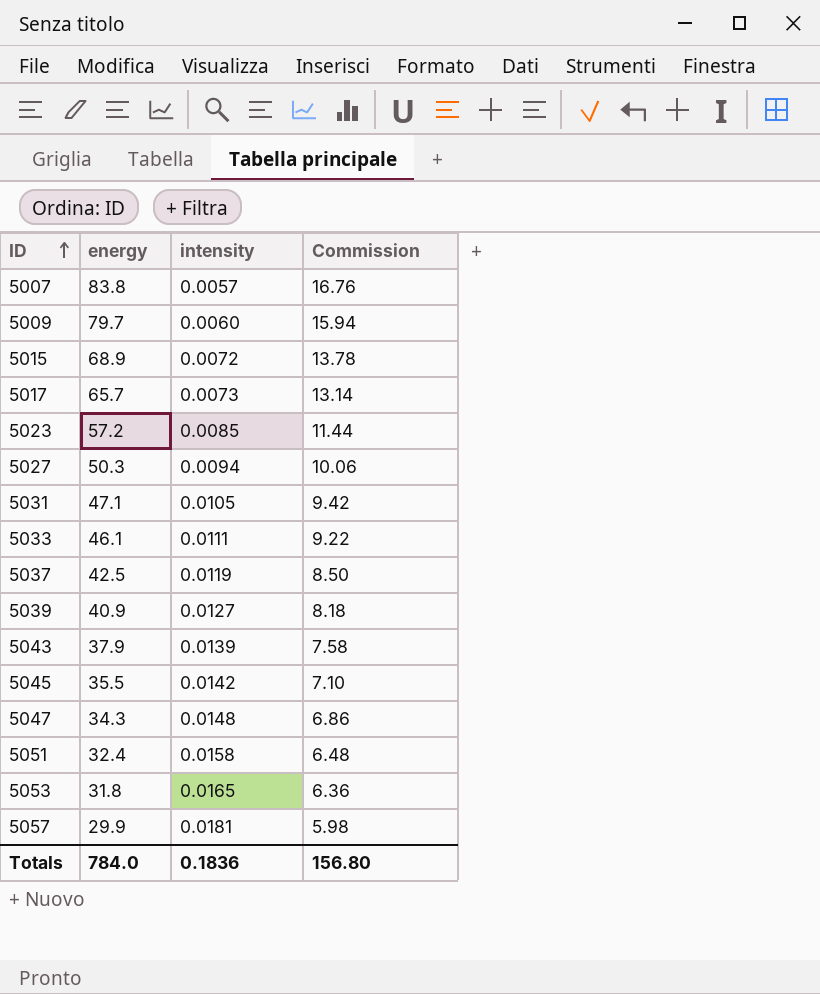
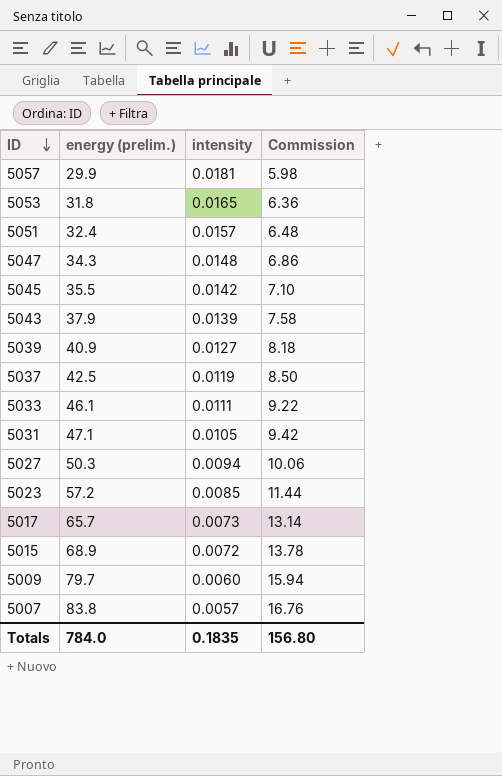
row order: ID ascending -> ID descending
column name: energy -> energy (prelim.)
5051 | intensity: 0.0158 -> 0.0157
Totals | intensity: 0.1836 -> 0.1835

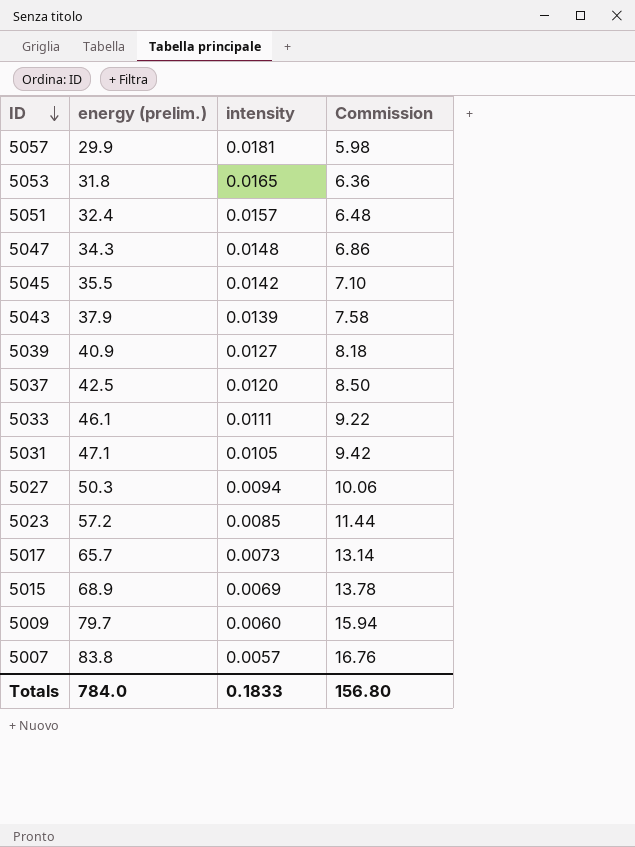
5037 | intensity: 0.0119 -> 0.0120
5015 | intensity: 0.0072 -> 0.0069
Totals | intensity: 0.1835 -> 0.1833

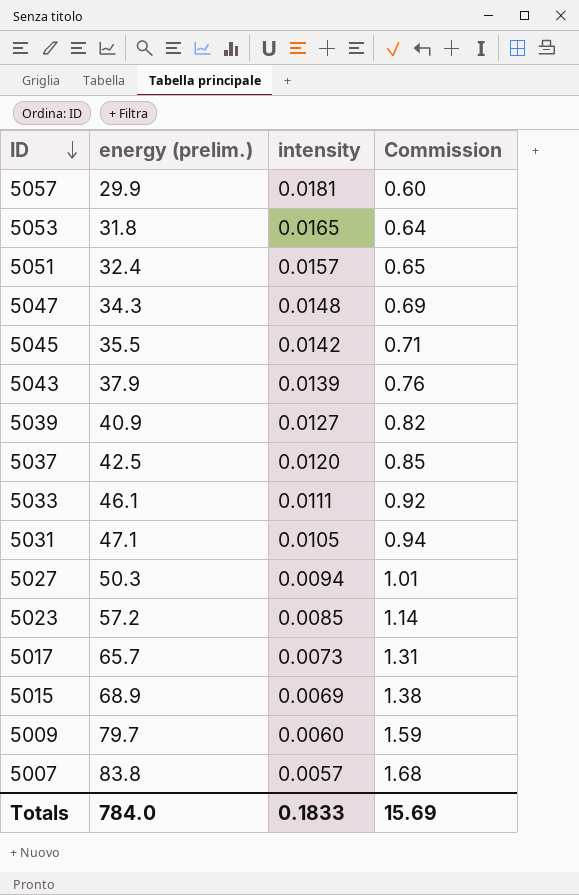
column Commission | formula: [energy (prelim.)] * 0.2 -> [energy (prelim.)] * 0.02
Totals | Commission: 156.80 -> 15.69

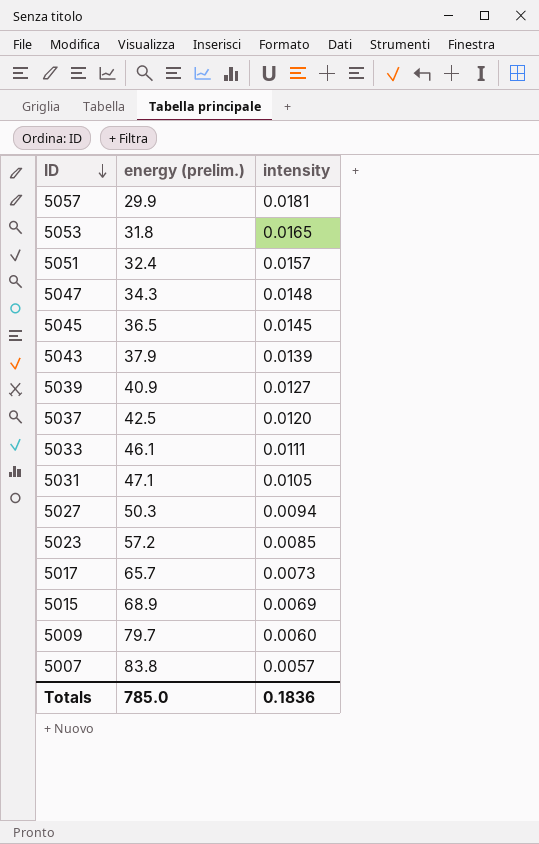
column Commission | formula: [energy (prelim.)] * 0.02 -> none
5045 | energy (prelim.): 35.5 -> 36.5
5045 | intensity: 0.0142 -> 0.0145
Totals | energy (prelim.): 784.0 -> 785.0
Totals | intensity: 0.1833 -> 0.1836

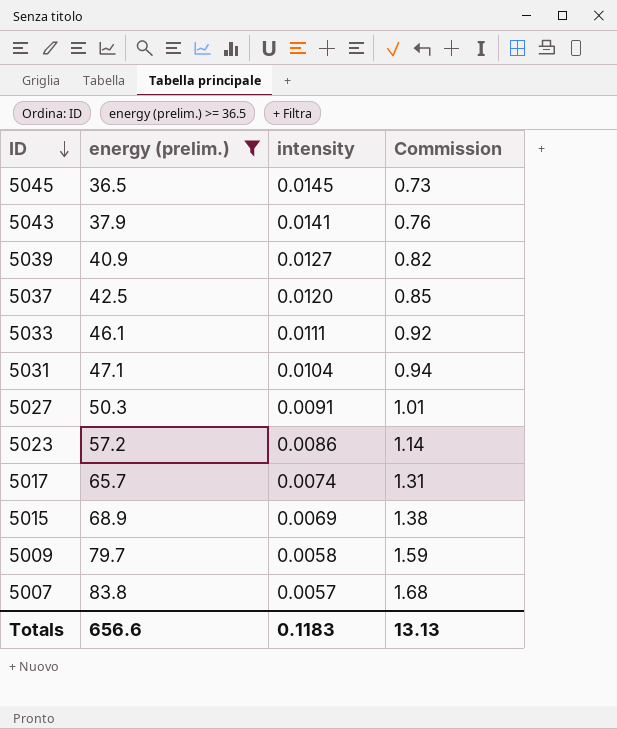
filter: none -> energy (prelim.) >= 36.5
column Commission | formula: none -> [energy (prelim.)] * 0.02
5043 | intensity: 0.0139 -> 0.0141
5031 | intensity: 0.0105 -> 0.0104
5027 | intensity: 0.0094 -> 0.0091
5023 | intensity: 0.0085 -> 0.0086
5017 | intensity: 0.0073 -> 0.0074
5009 | intensity: 0.0060 -> 0.0058
Totals | energy (prelim.): 785.0 -> 656.6
Totals | intensity: 0.1836 -> 0.1183

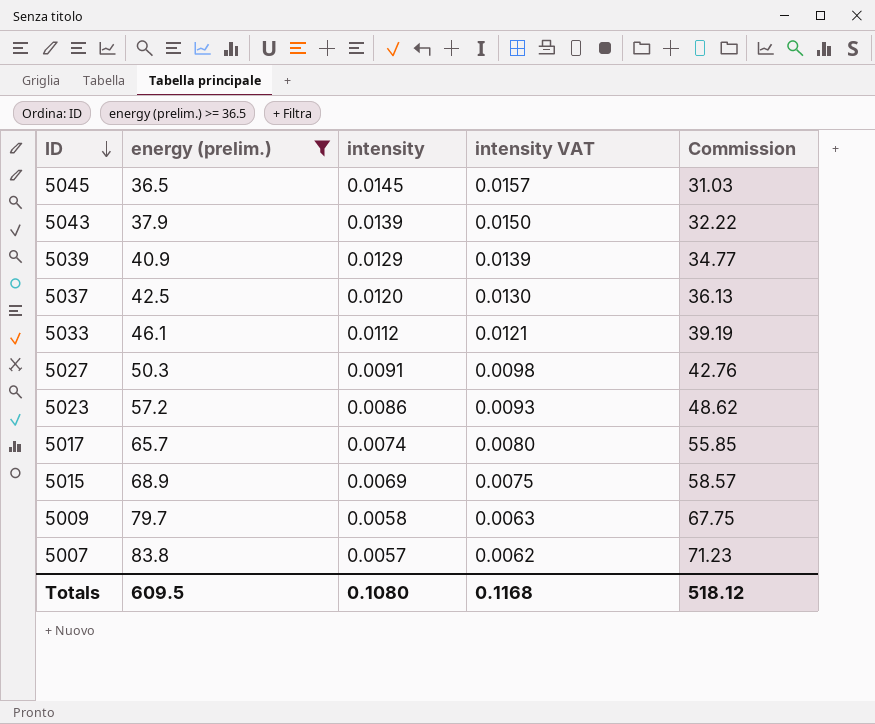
column intensity VAT | formula: none -> [intensity] * 1.08
column Commission | formula: [energy (prelim.)] * 0.02 -> [energy (prelim.)] * 0.85
row 5031: 47.1 | 0.0104 | 0.94 -> none
5043 | intensity: 0.0141 -> 0.0139
5039 | intensity: 0.0127 -> 0.0129
5033 | intensity: 0.0111 -> 0.0112
Totals | energy (prelim.): 656.6 -> 609.5
Totals | intensity: 0.1183 -> 0.1080
Totals | Commission: 13.13 -> 518.12

